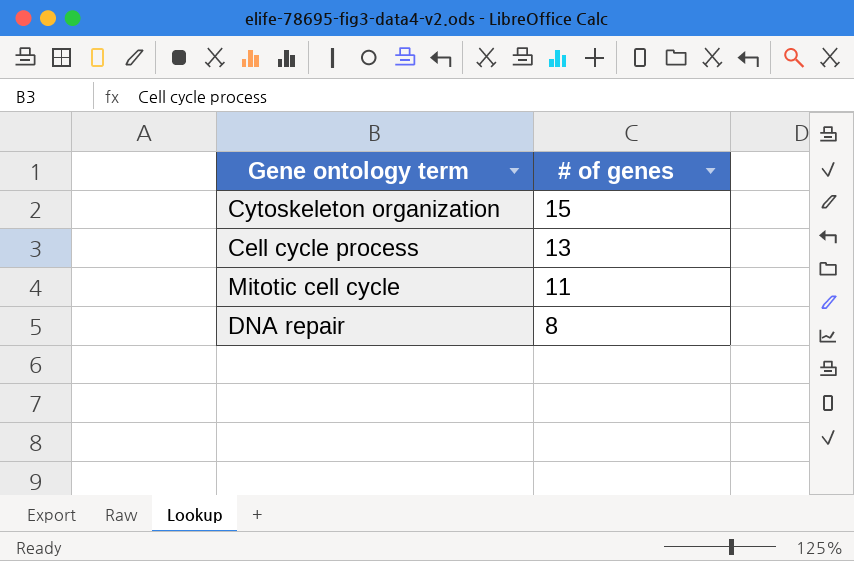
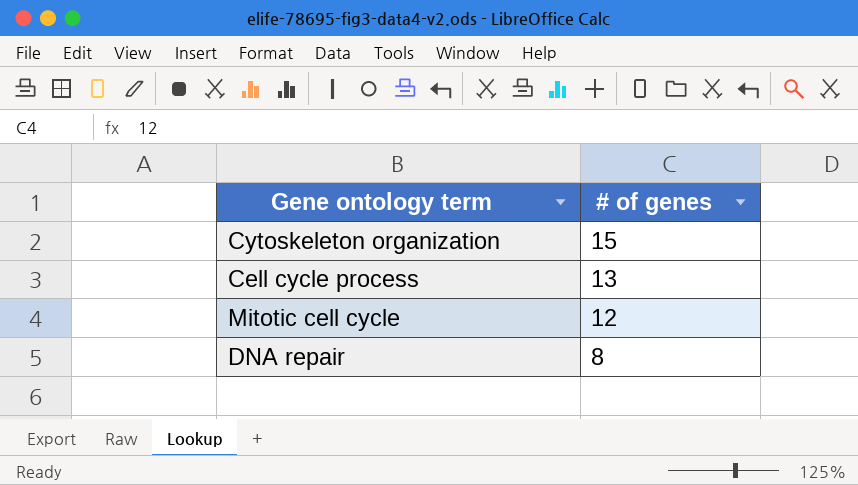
Mitotic cell cycle | # of genes: 11 -> 12

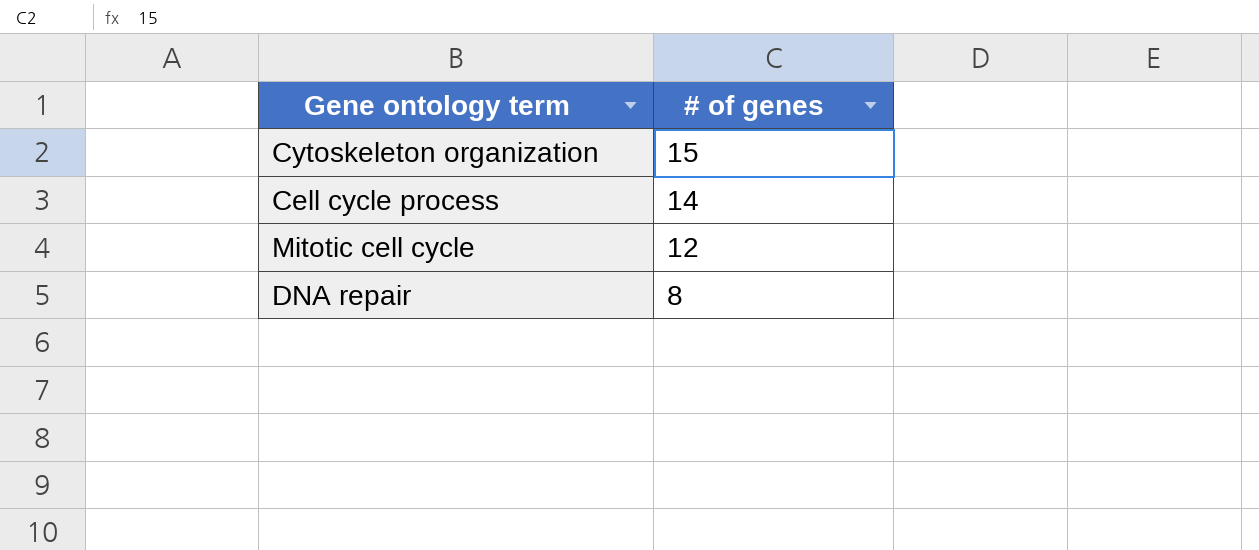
Cell cycle process | # of genes: 13 -> 14

